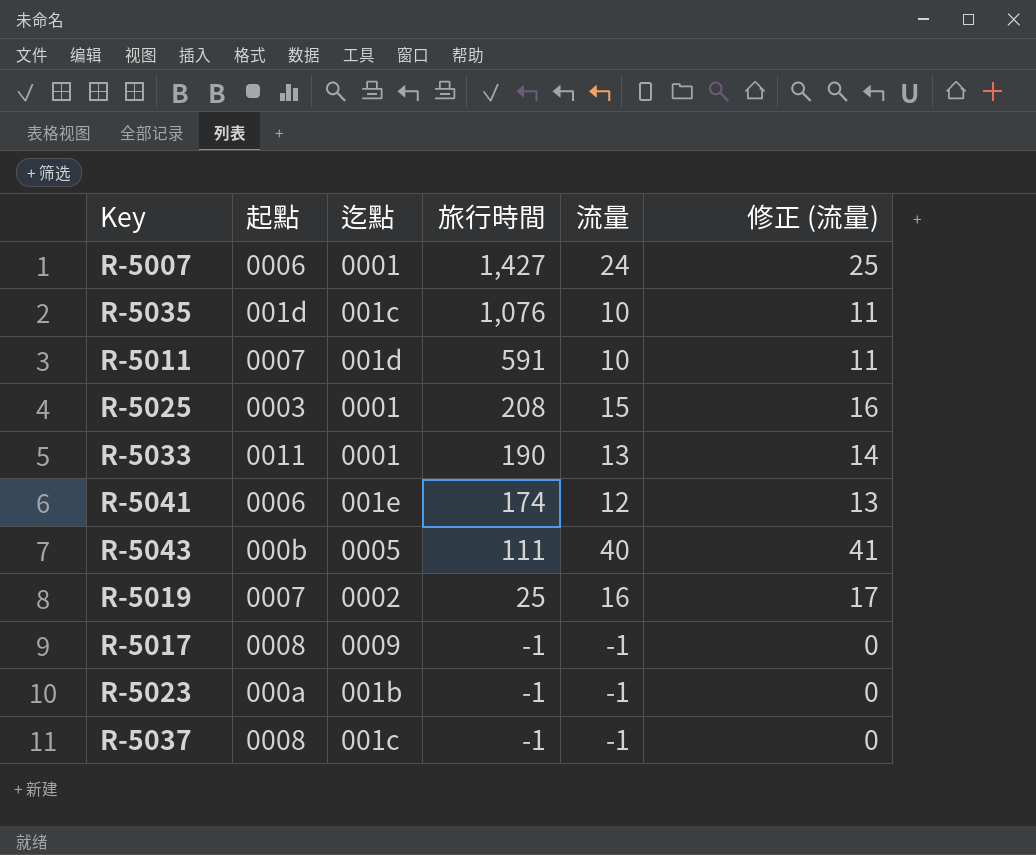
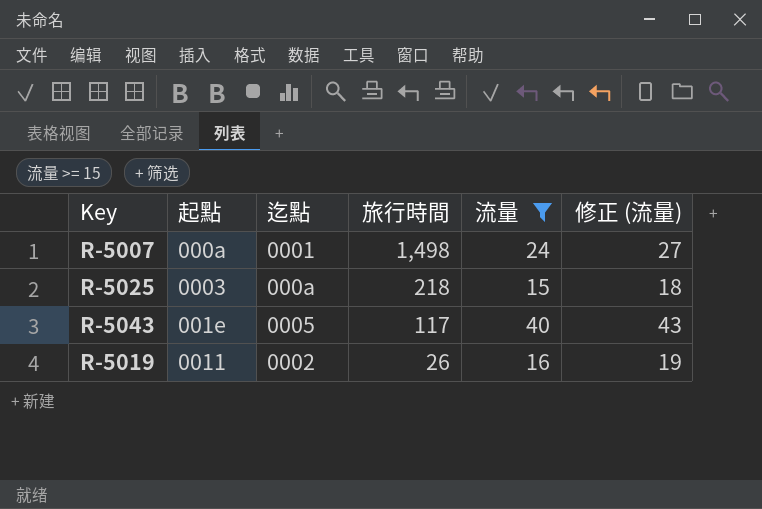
filter: none -> 流量 >= 15
column 修正 (流量) | formula: [流量] + 1 -> [流量] + 3
R-5007 | 起點: 0006 -> 000a
R-5007 | 旅行時間: 1,427 -> 1,498
R-5025 | 迄點: 0001 -> 000a
R-5025 | 旅行時間: 208 -> 218
R-5043 | 起點: 000b -> 001e
R-5043 | 旅行時間: 111 -> 117
R-5019 | 起點: 0007 -> 0011
R-5019 | 旅行時間: 25 -> 26

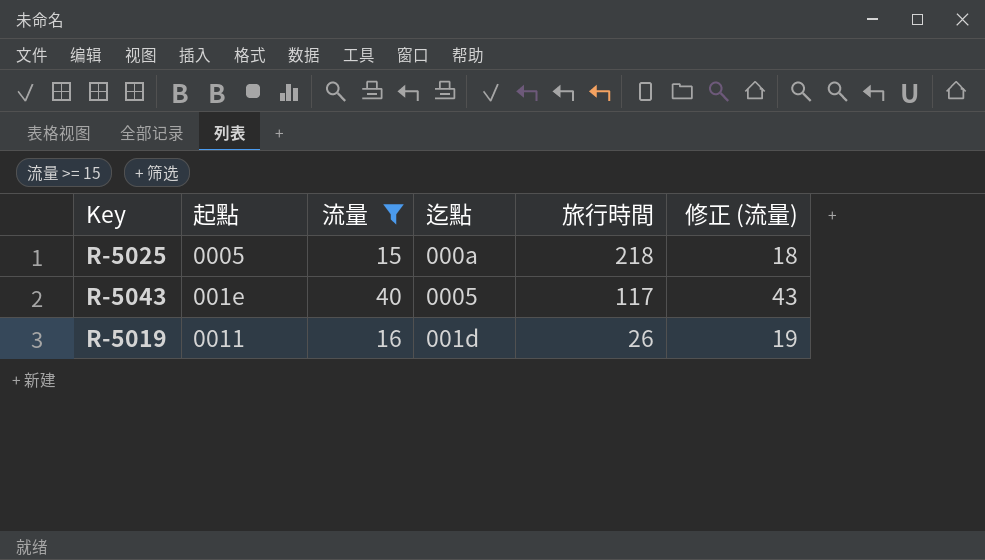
column 流量 | position: 5 -> 3
row R-5007: 000a | 0001 | 1,498 | 24 | 27 -> none
R-5025 | 起點: 0003 -> 0005
R-5019 | 迄點: 0002 -> 001d

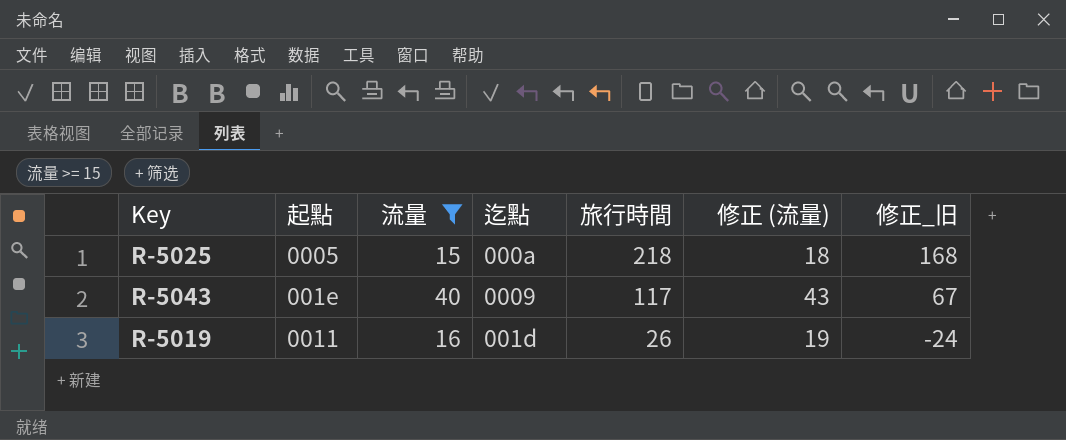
column 修正_旧 | formula: none -> [旅行時間] - 50
R-5043 | 迄點: 0005 -> 0009

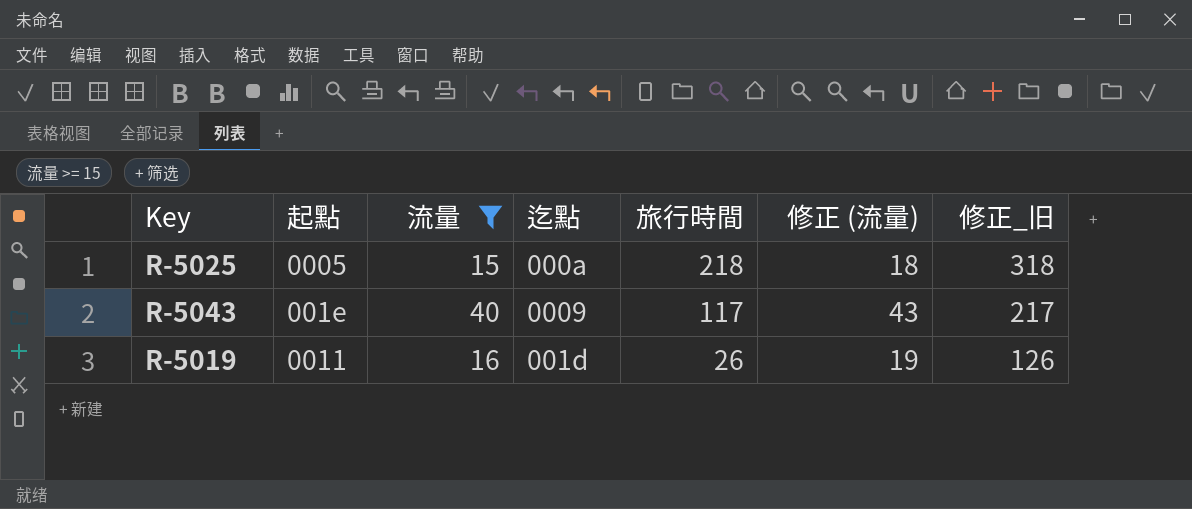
column 修正_旧 | formula: [旅行時間] - 50 -> [旅行時間] + 100

